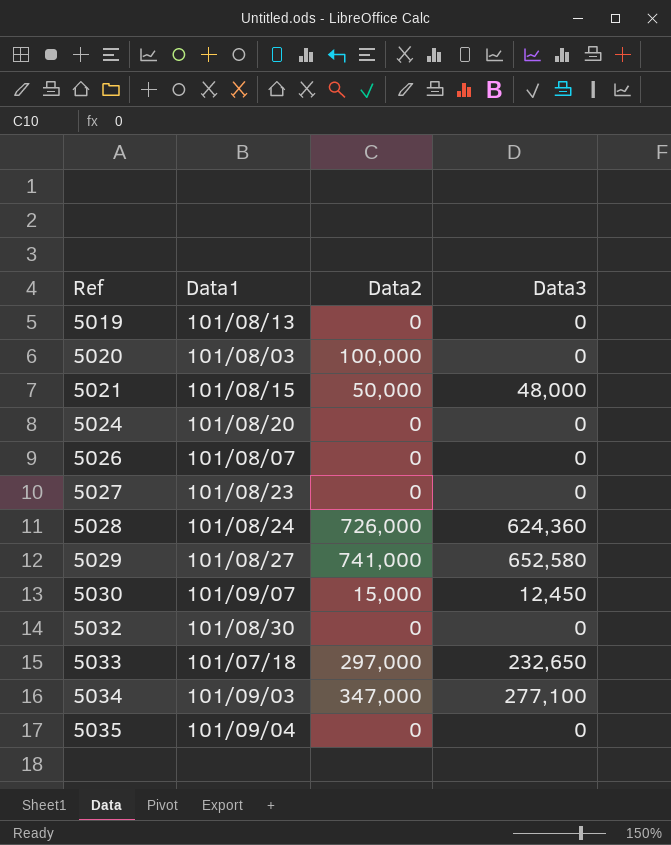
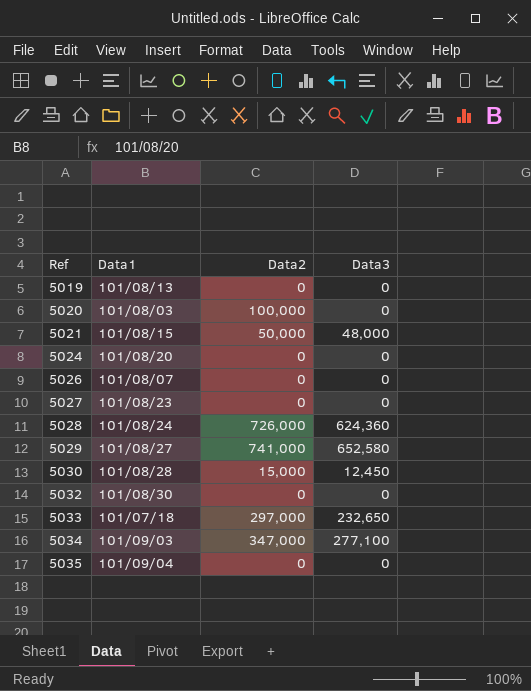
5030 | Data1: 101/09/07 -> 101/08/28

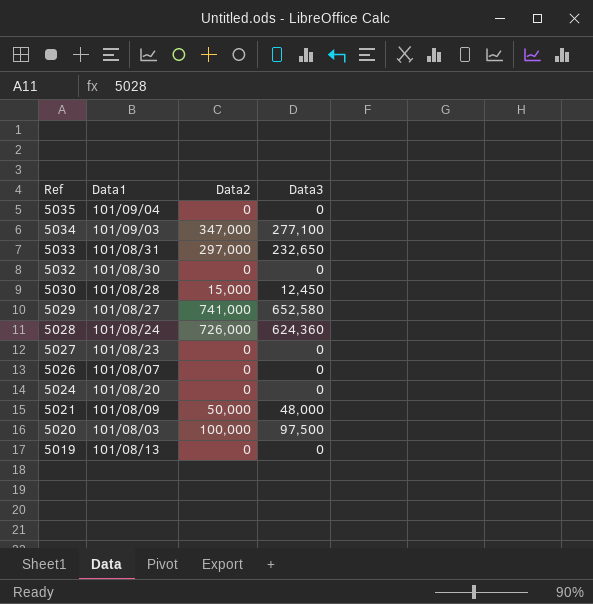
row order: Ref ascending -> Ref descending
5033 | Data1: 101/07/18 -> 101/08/31
5021 | Data1: 101/08/15 -> 101/08/09
5020 | Data3: 0 -> 97,500

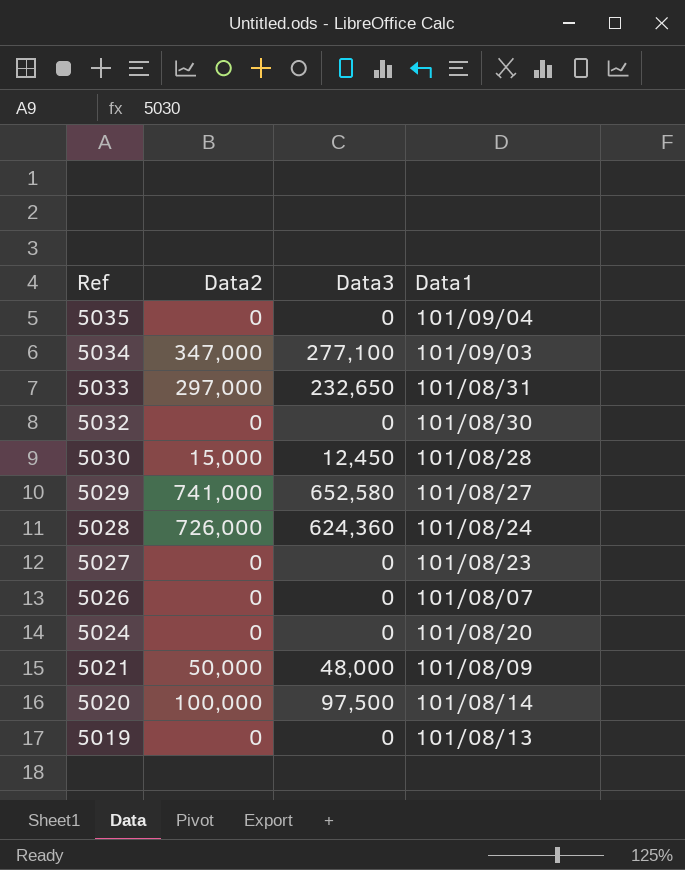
column Data1 | position: 2 -> 4
5020 | Data1: 101/08/03 -> 101/08/14

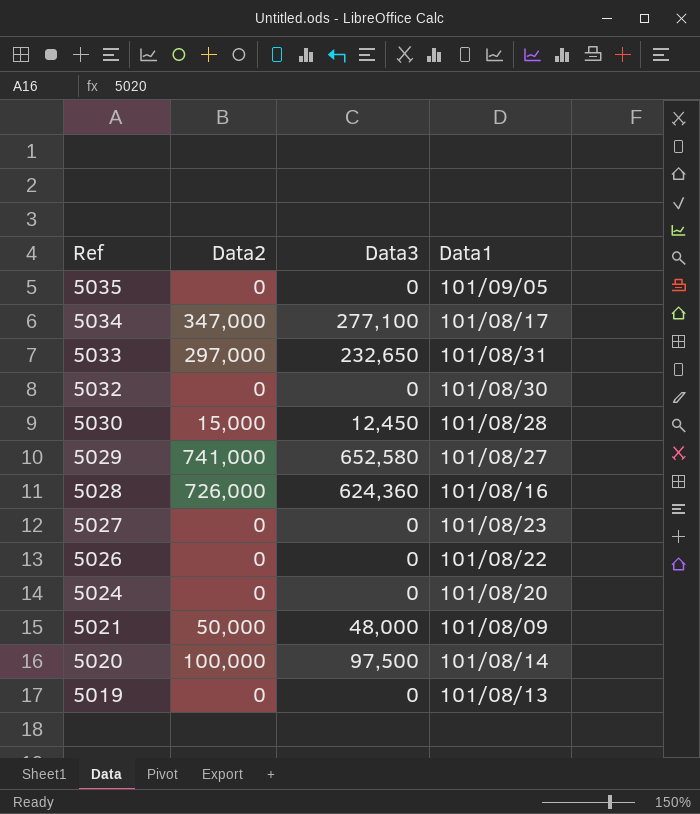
5035 | Data1: 101/09/04 -> 101/09/05
5034 | Data1: 101/09/03 -> 101/08/17
5028 | Data1: 101/08/24 -> 101/08/16
5026 | Data1: 101/08/07 -> 101/08/22

